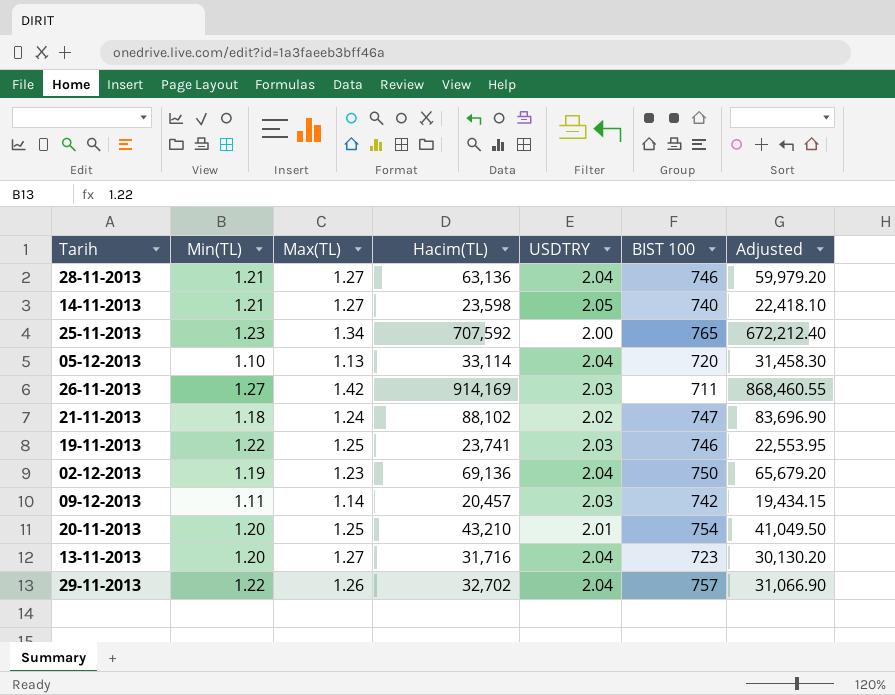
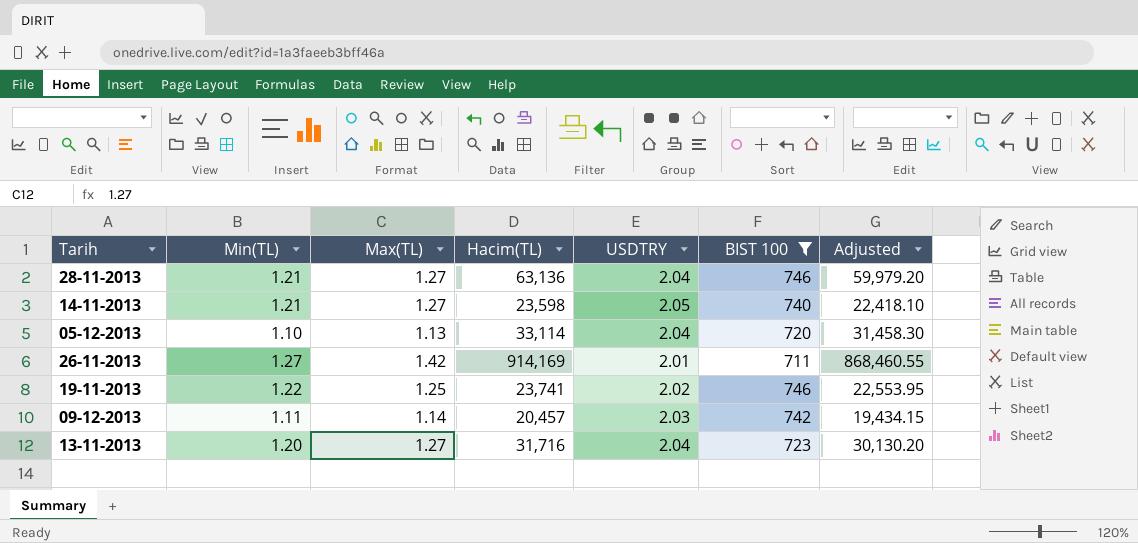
filter: none -> BIST 100 <= 746
26-11-2013 | USDTRY: 2.03 -> 2.01
19-11-2013 | USDTRY: 2.03 -> 2.02

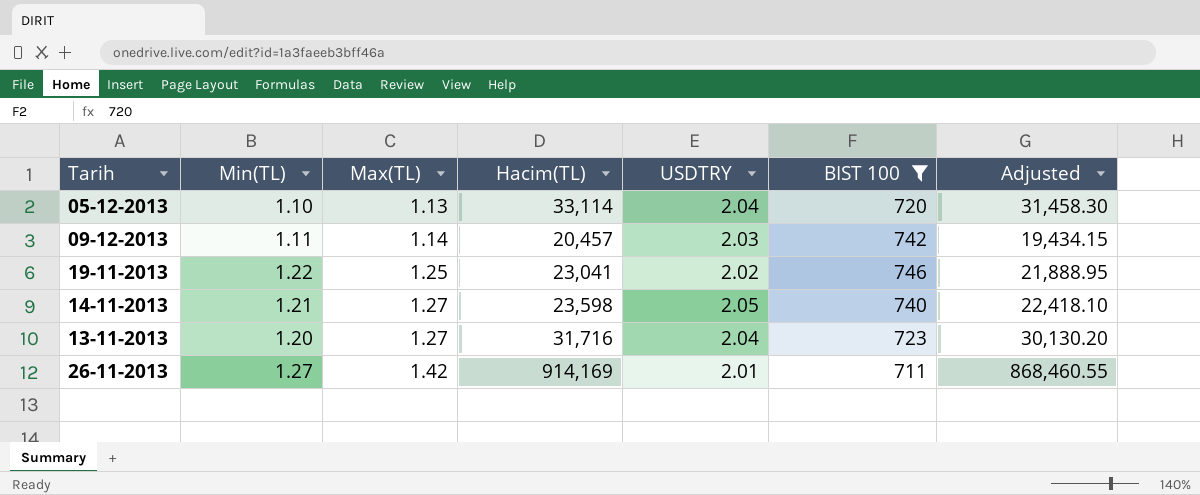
row order: none -> Max(TL) ascending
row 28-11-2013: 1.21 | 1.27 | 63,136 | 2.04 | 746 | 59,979.20 -> none
19-11-2013 | Hacim(TL): 23,741 -> 23,041
19-11-2013 | Adjusted: 22,553.95 -> 21,888.95

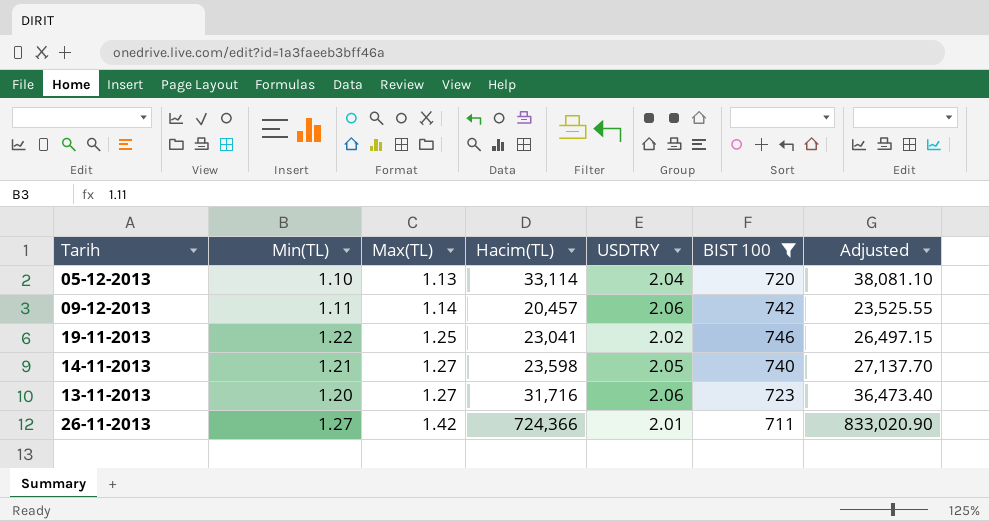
column Adjusted | formula: [Hacim(TL)] * 0.95 -> [Hacim(TL)] * 1.15
09-12-2013 | USDTRY: 2.03 -> 2.06
13-11-2013 | USDTRY: 2.04 -> 2.06
26-11-2013 | Hacim(TL): 914,169 -> 724,366

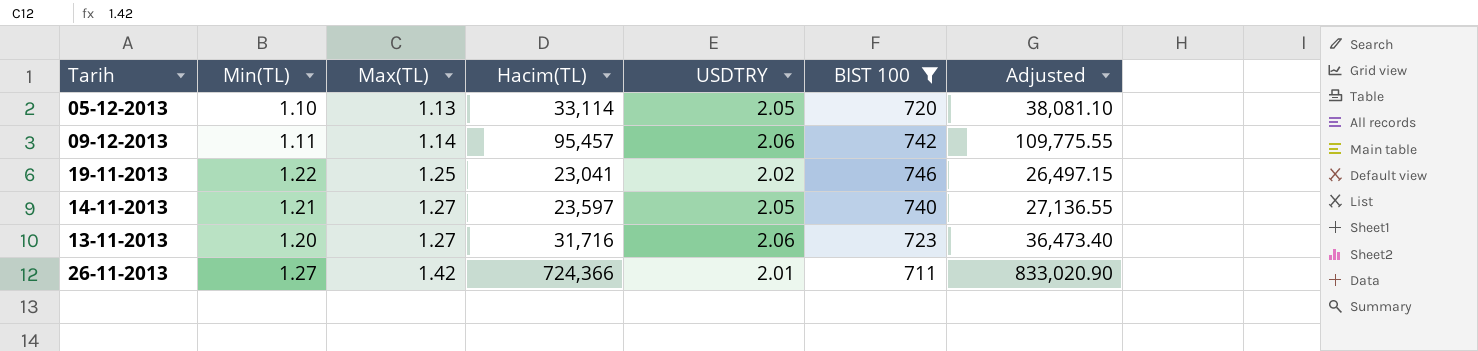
05-12-2013 | USDTRY: 2.04 -> 2.05
09-12-2013 | Hacim(TL): 20,457 -> 95,457
09-12-2013 | Adjusted: 23,525.55 -> 109,775.55
14-11-2013 | Hacim(TL): 23,598 -> 23,597
14-11-2013 | Adjusted: 27,137.70 -> 27,136.55

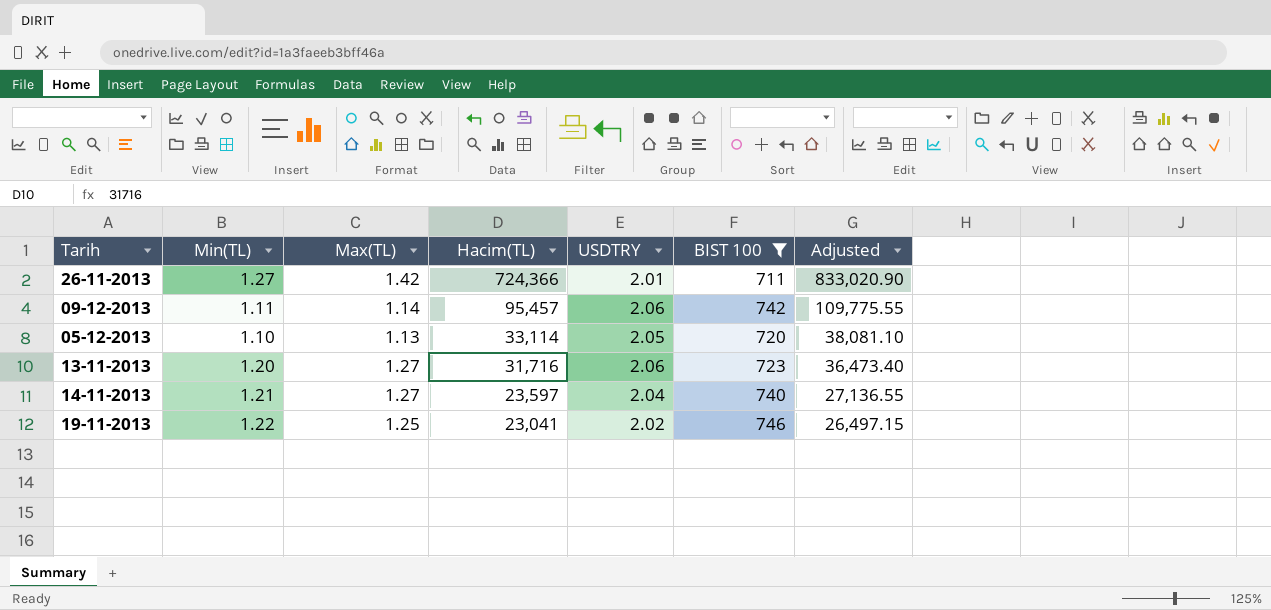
row order: Max(TL) ascending -> Hacim(TL) descending
14-11-2013 | USDTRY: 2.05 -> 2.04

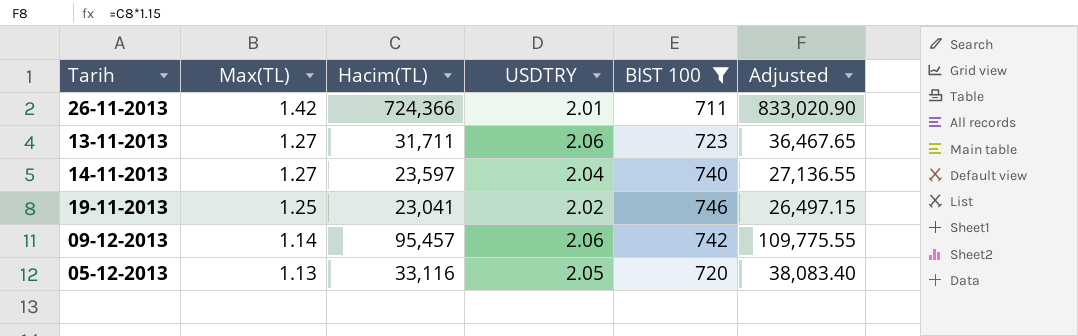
row order: Hacim(TL) descending -> Max(TL) descending
column Min(TL) | position: 2 -> none
13-11-2013 | Hacim(TL): 31,716 -> 31,711
13-11-2013 | Adjusted: 36,473.40 -> 36,467.65
05-12-2013 | Hacim(TL): 33,114 -> 33,116
05-12-2013 | Adjusted: 38,081.10 -> 38,083.40

